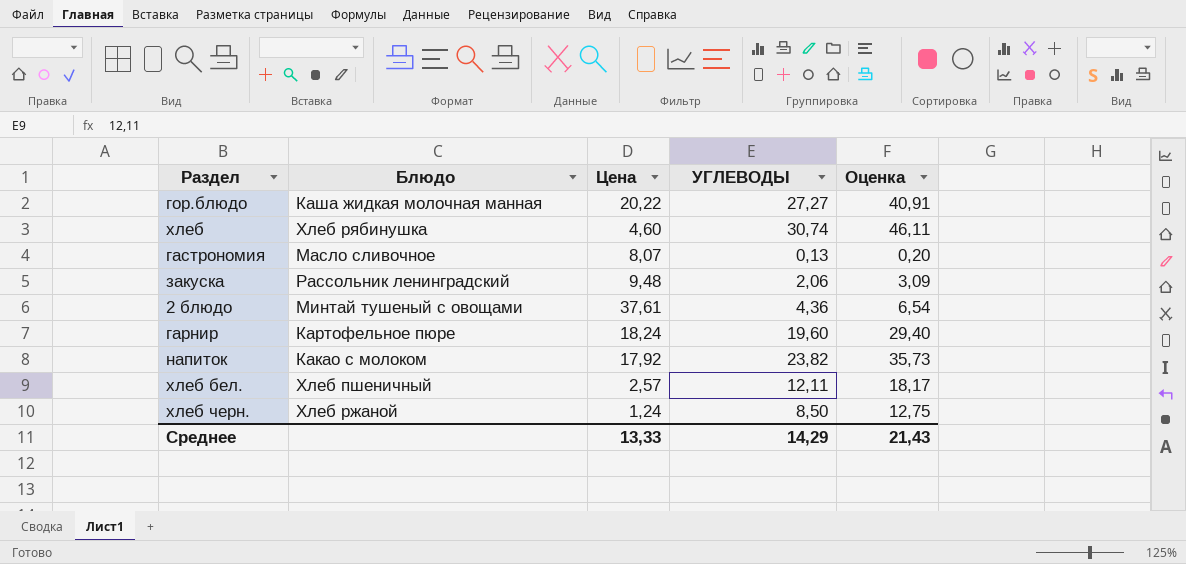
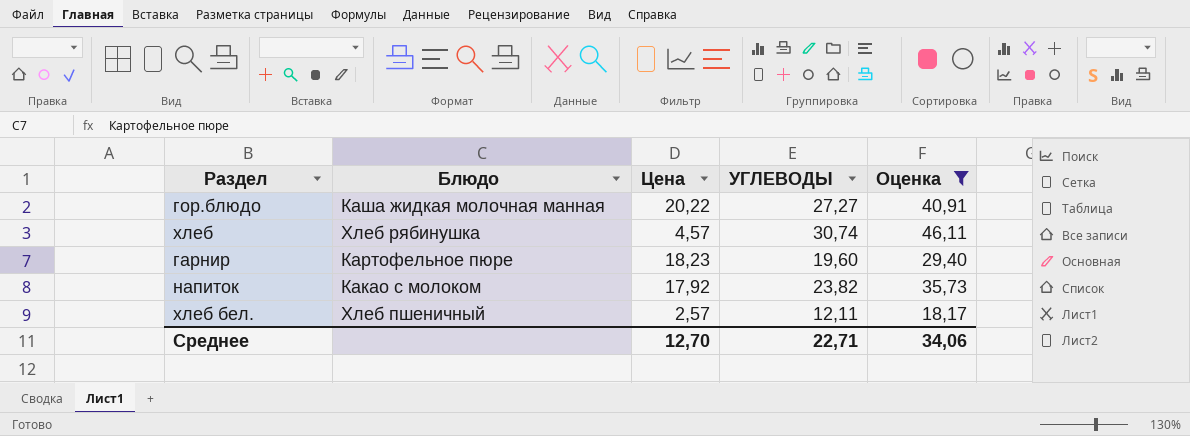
filter: none -> Оценка >= 18,17
хлеб | Цена: 4,60 -> 4,57
гарнир | Цена: 18,24 -> 18,23
Среднее | Цена: 13,33 -> 12,70
Среднее | УГЛЕВОДЫ: 14,29 -> 22,71
Среднее | Оценка: 21,43 -> 34,06

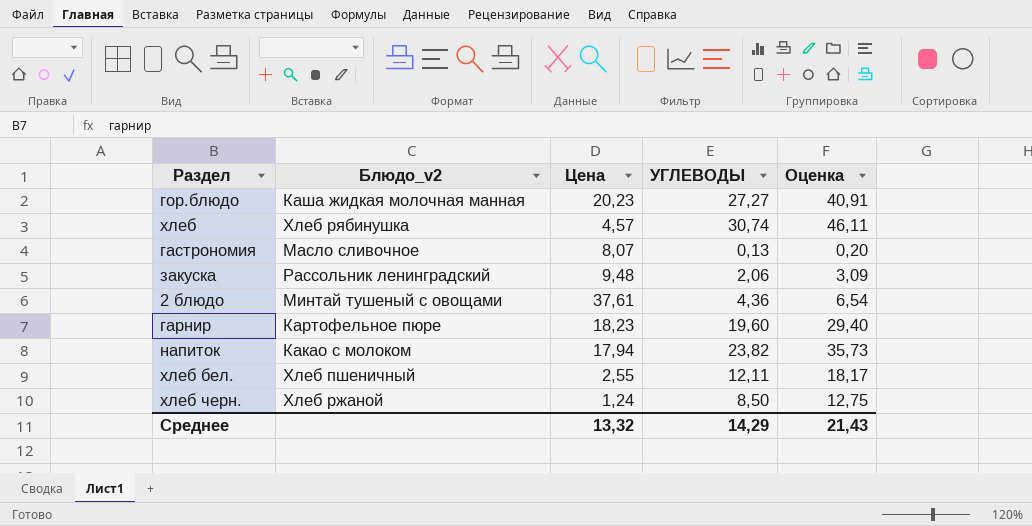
filter: Оценка >= 18,17 -> none
column name: Блюдо -> Блюдо_v2
гор.блюдо | Цена: 20,22 -> 20,23
напиток | Цена: 17,92 -> 17,94
хлеб бел. | Цена: 2,57 -> 2,55
Среднее | Цена: 12,70 -> 13,32
Среднее | УГЛЕВОДЫ: 22,71 -> 14,29
Среднее | Оценка: 34,06 -> 21,43

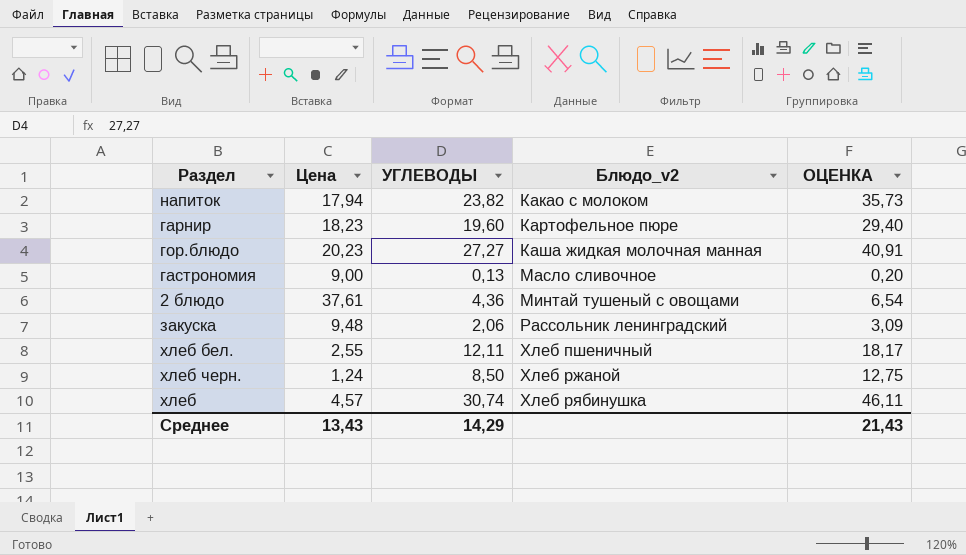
row order: none -> Блюдо_v2 ascending
column Блюдо_v2 | position: 2 -> 4
column name: Оценка -> ОЦЕНКА
гастрономия | Цена: 8,07 -> 9,00
Среднее | Цена: 13,32 -> 13,43

